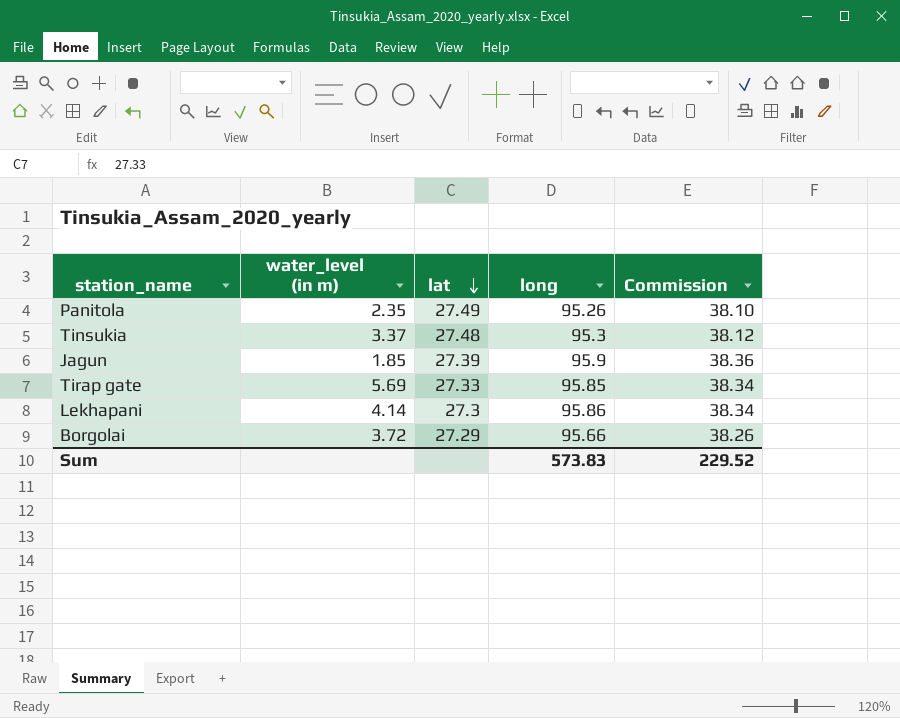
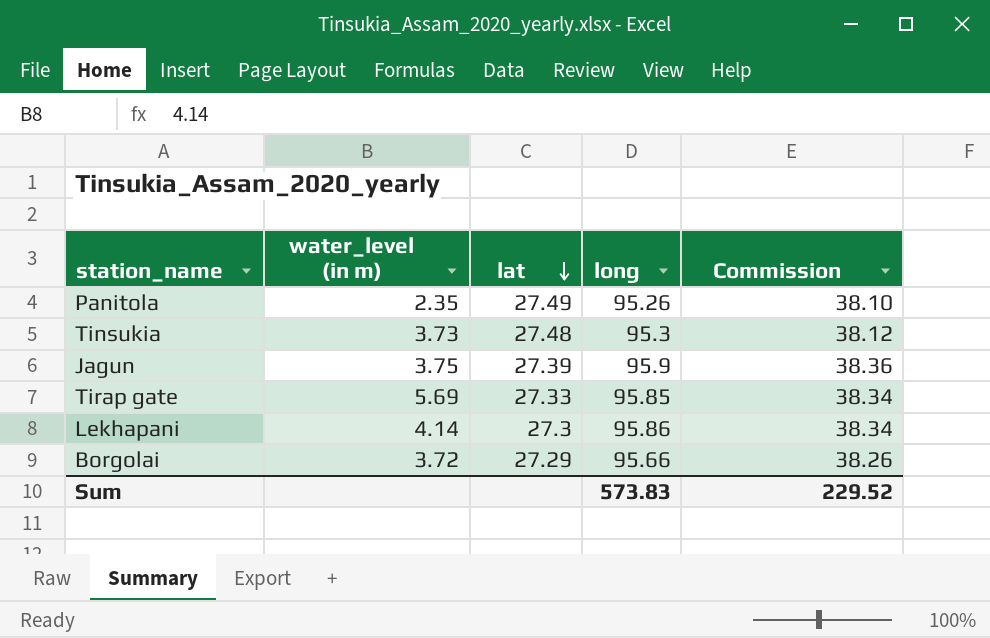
Tinsukia | water_level (in m): 3.37 -> 3.73
Jagun | water_level (in m): 1.85 -> 3.75

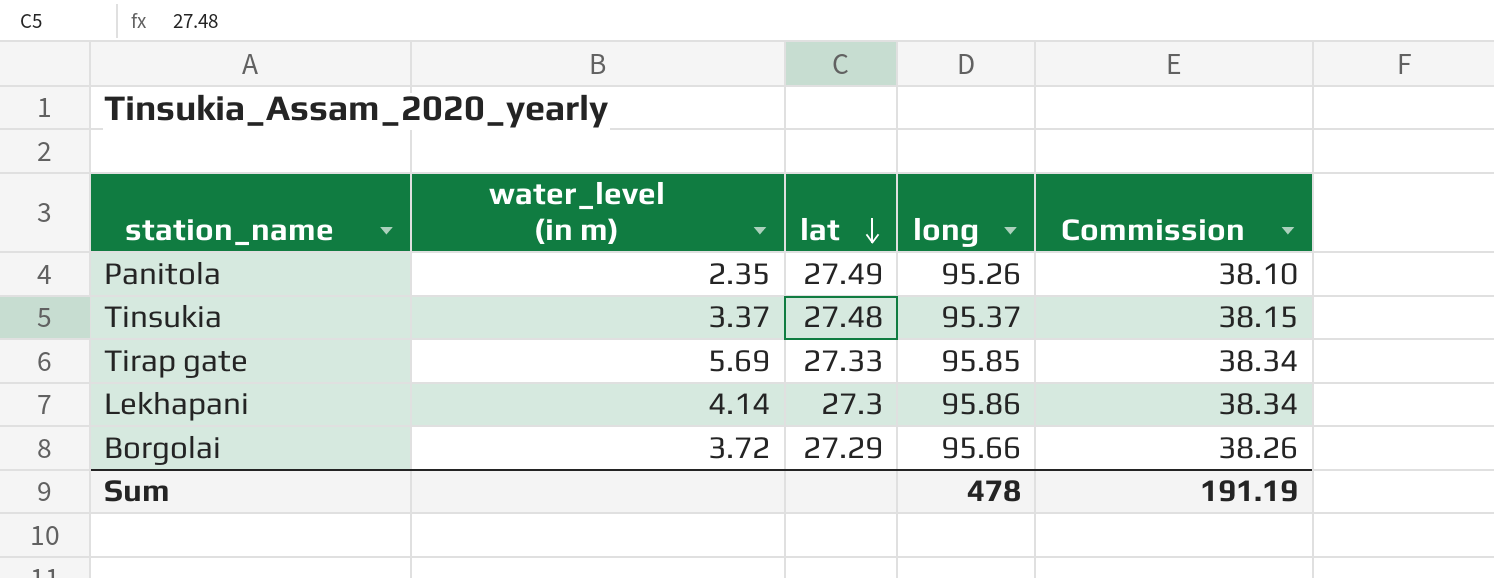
row Jagun: 3.75 | 27.39 | 95.9 | 38.36 -> none
Tinsukia | water_level (in m): 3.73 -> 3.37
Tinsukia | long: 95.3 -> 95.37
Tinsukia | Commission: 38.12 -> 38.15
Sum | long: 573.83 -> 478
Sum | Commission: 229.52 -> 191.19

